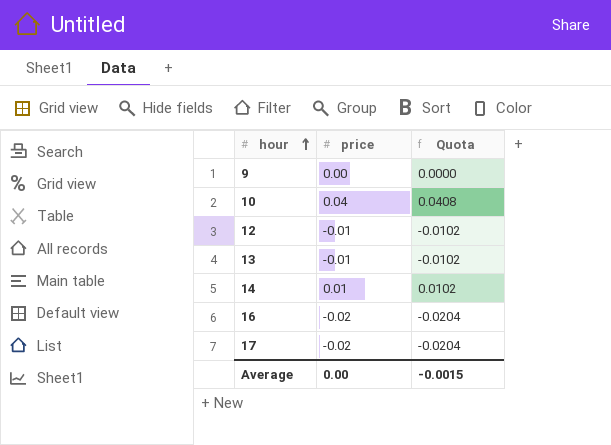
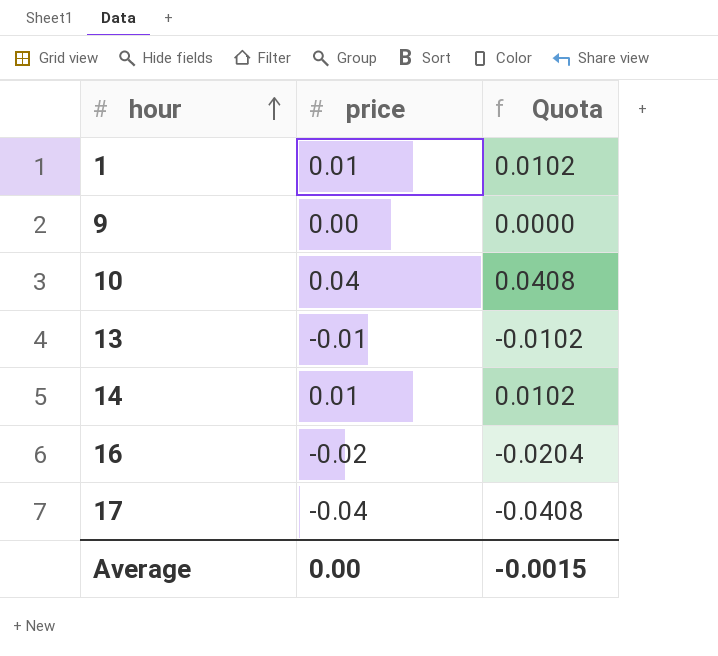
row 12: -0.01 | -0.0102 -> none
row 1: none -> 0.01 | 0.0102
17 | price: -0.02 -> -0.04
17 | Quota: -0.0204 -> -0.0408

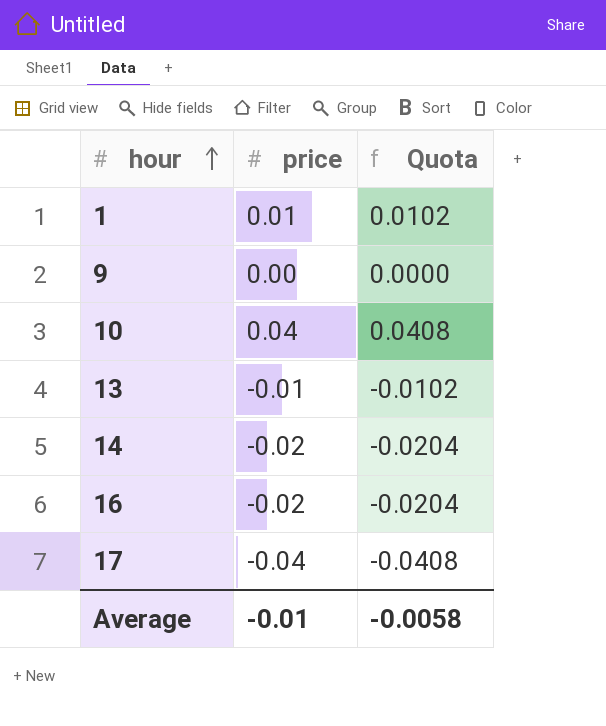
14 | price: 0.01 -> -0.02
14 | Quota: 0.0102 -> -0.0204
Average | price: 0.00 -> -0.01
Average | Quota: -0.0015 -> -0.0058

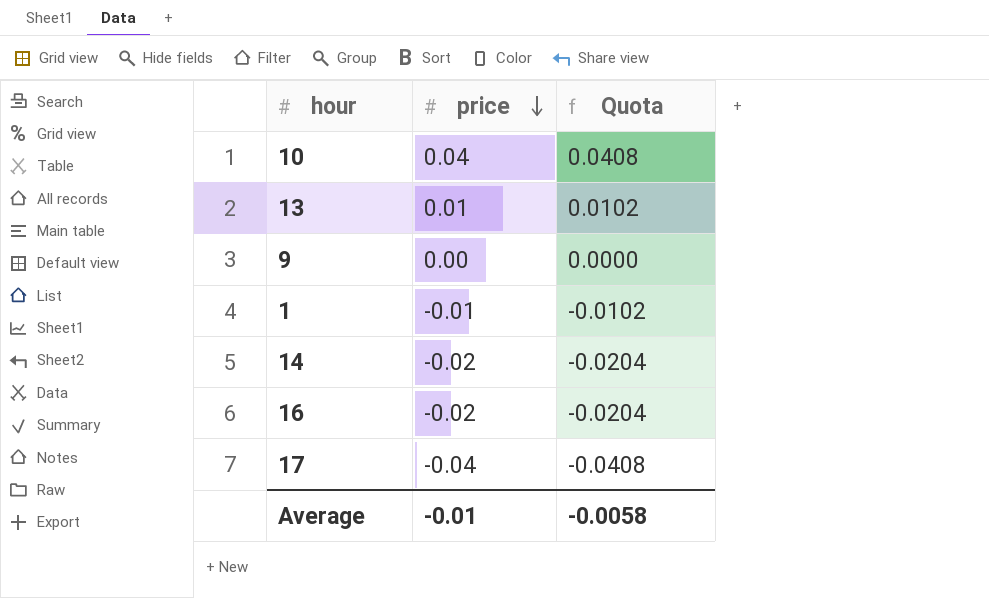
row order: hour ascending -> price descending
13 | price: -0.01 -> 0.01
13 | Quota: -0.0102 -> 0.0102
1 | price: 0.01 -> -0.01
1 | Quota: 0.0102 -> -0.0102

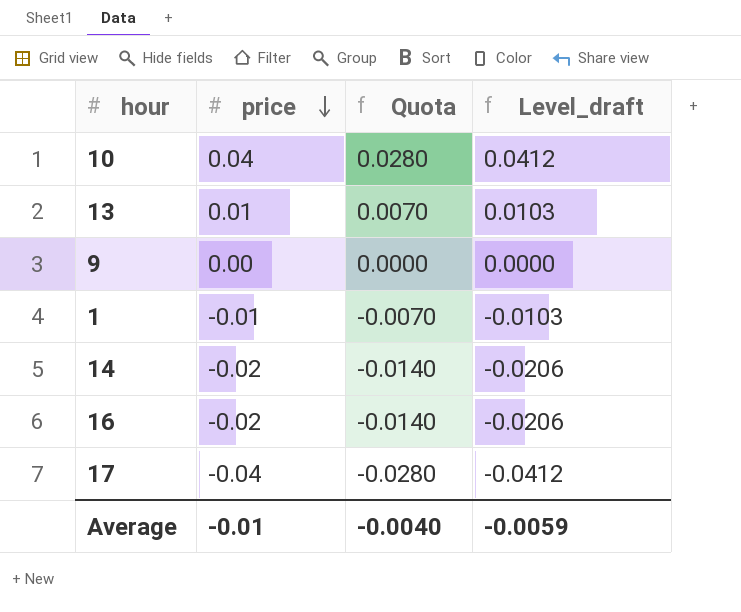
column Quota | formula: [price] * 1.02 -> [price] * 0.7
column Level_draft | formula: none -> [price] * 1.03
Average | Quota: -0.0058 -> -0.0040

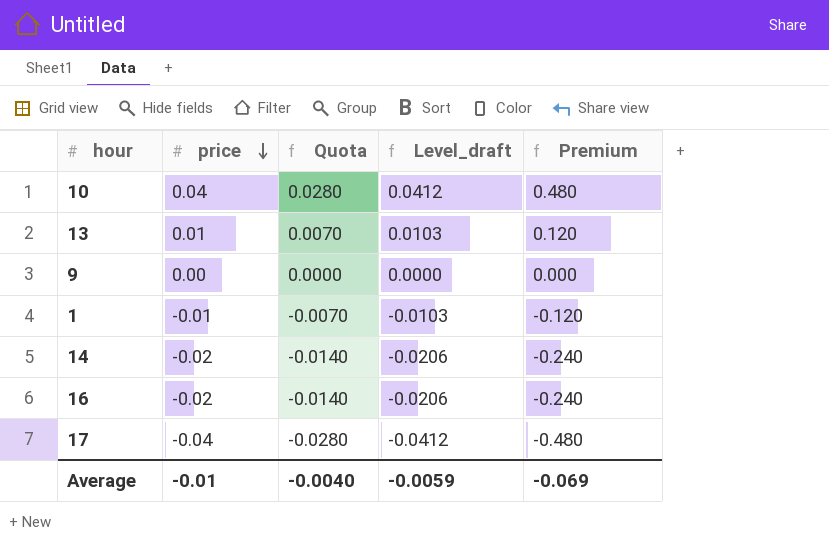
column Premium | formula: none -> [price] * 12

